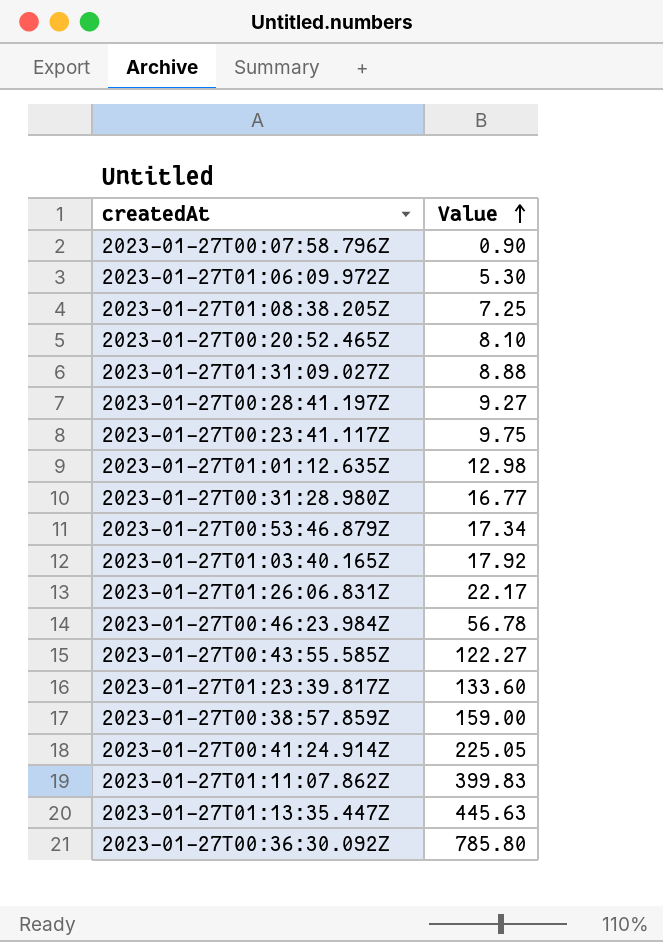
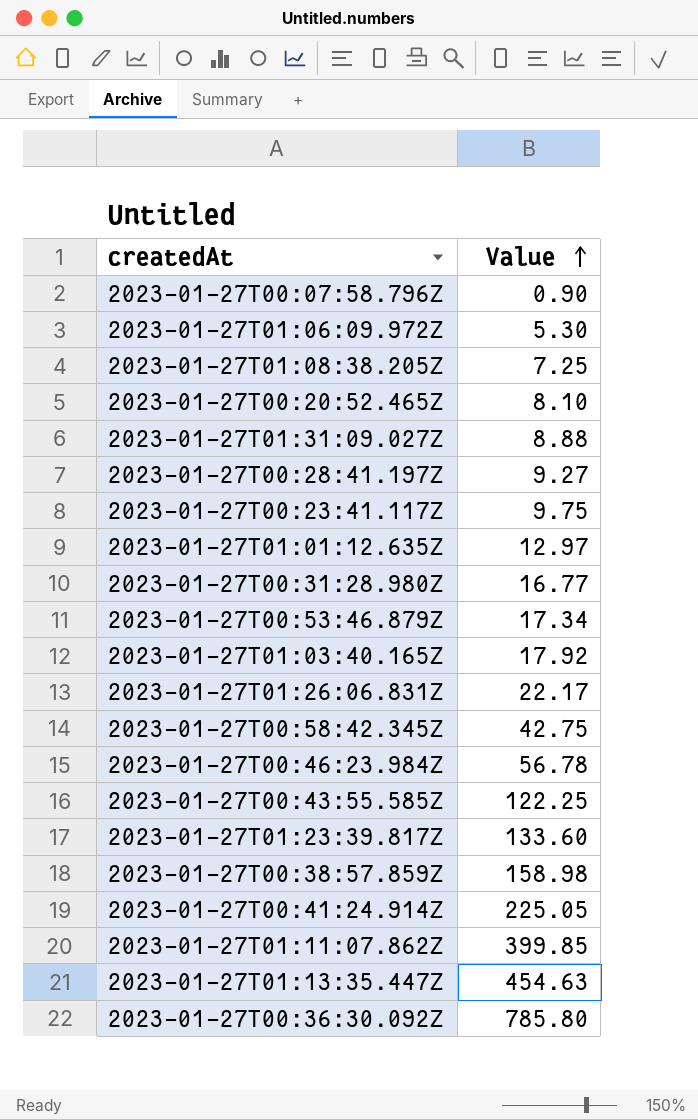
2023-01-27T01:01:12.635Z | Value: 12.98 -> 12.97
row 2023-01-27T00:58:42.345Z: none -> 42.75
2023-01-27T00:43:55.585Z | Value: 122.27 -> 122.25
2023-01-27T00:38:57.859Z | Value: 159.00 -> 158.98
2023-01-27T01:11:07.862Z | Value: 399.83 -> 399.85
2023-01-27T01:13:35.447Z | Value: 445.63 -> 454.63

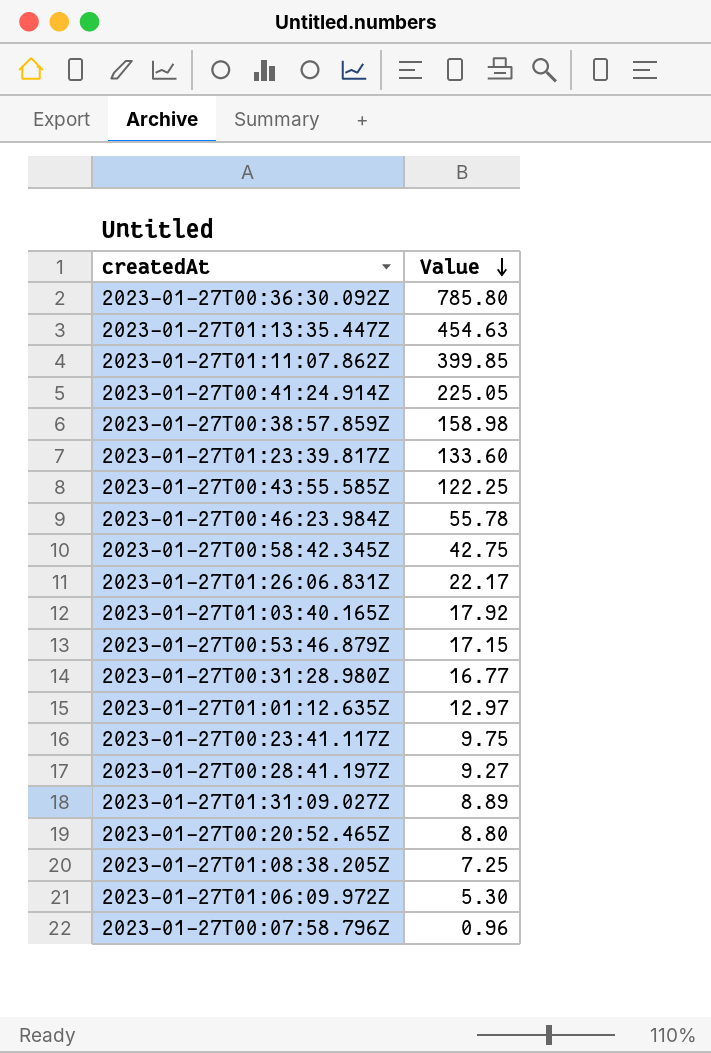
row order: Value ascending -> Value descending
2023-01-27T00:46:23.984Z | Value: 56.78 -> 55.78
2023-01-27T00:53:46.879Z | Value: 17.34 -> 17.15
2023-01-27T01:31:09.027Z | Value: 8.88 -> 8.89
2023-01-27T00:20:52.465Z | Value: 8.10 -> 8.80
2023-01-27T00:07:58.796Z | Value: 0.90 -> 0.96

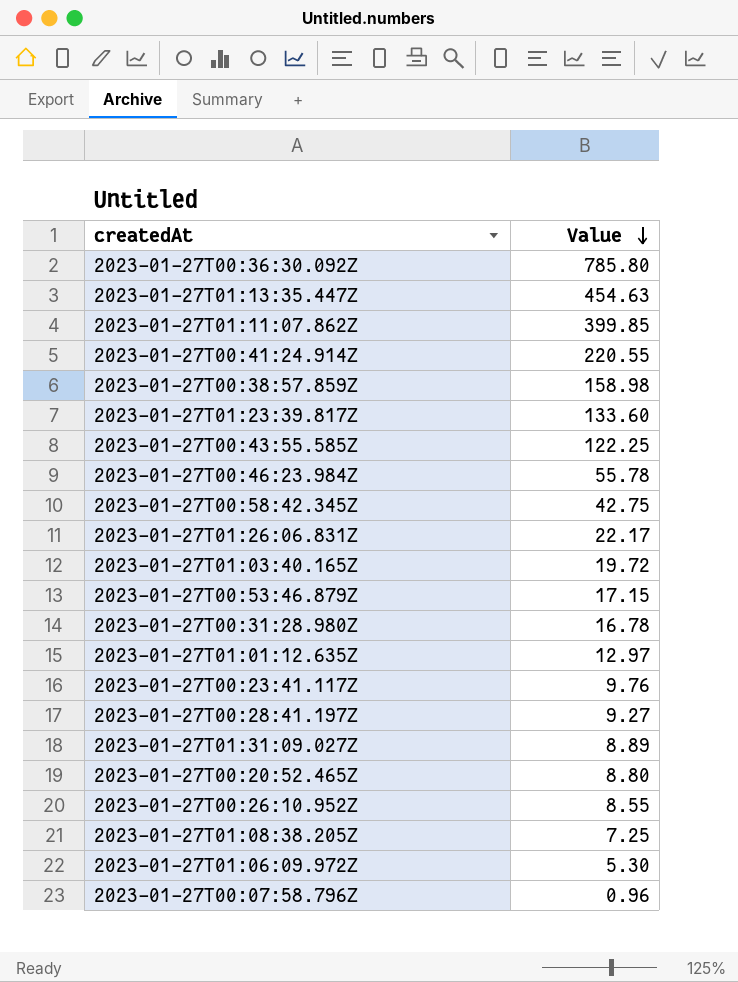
2023-01-27T00:41:24.914Z | Value: 225.05 -> 220.55
2023-01-27T01:03:40.165Z | Value: 17.92 -> 19.72
2023-01-27T00:31:28.980Z | Value: 16.77 -> 16.78
2023-01-27T00:23:41.117Z | Value: 9.75 -> 9.76
row 2023-01-27T00:26:10.952Z: none -> 8.55

